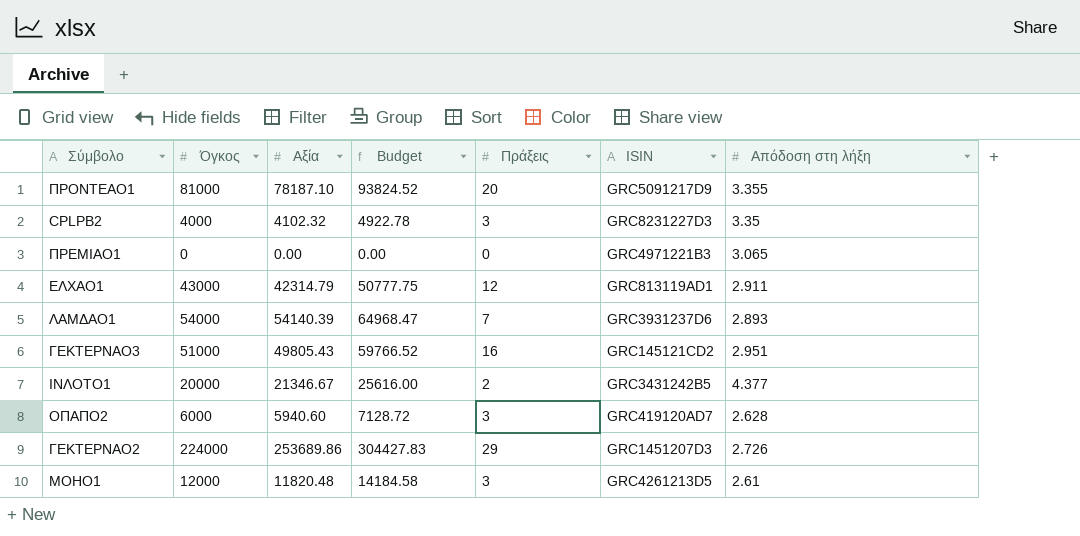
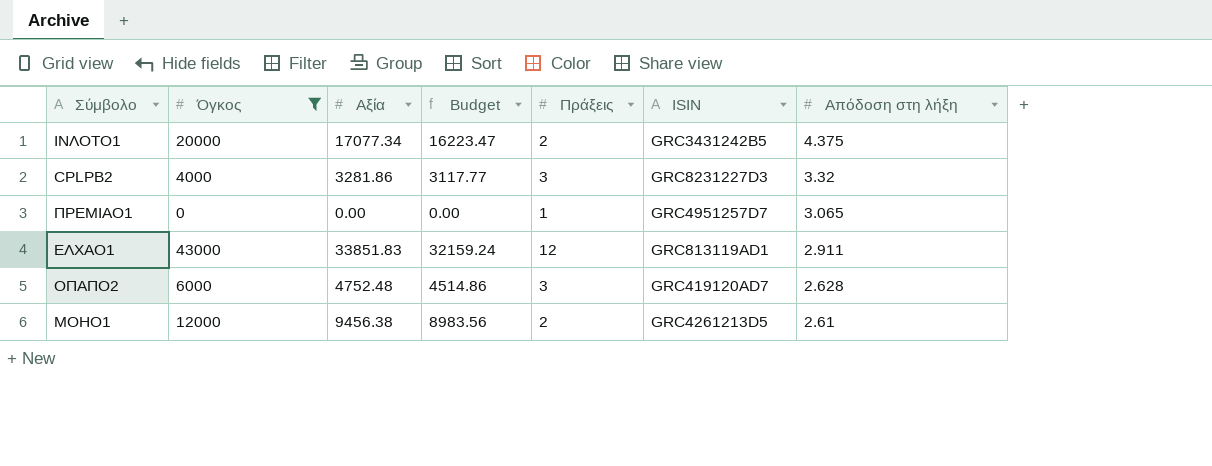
filter: none -> Όγκος <= 43000
row order: none -> Απόδοση στη λήξη descending
column Budget | formula: [Αξία] * 1.2 -> [Αξία] * 0.95
ΙΝΛΟΤΟ1 | Αξία: 21346.67 -> 17077.34
ΙΝΛΟΤΟ1 | Απόδοση στη λήξη: 4.377 -> 4.375
CPLPB2 | Αξία: 4102.32 -> 3281.86
CPLPB2 | Απόδοση στη λήξη: 3.35 -> 3.32
ΠΡΕΜΙΑΟ1 | Πράξεις: 0 -> 1
ΠΡΕΜΙΑΟ1 | ISIN: GRC4971221B3 -> GRC4951257D7
ΕΛΧΑΟ1 | Αξία: 42314.79 -> 33851.83
ΟΠΑΠΟ2 | Αξία: 5940.60 -> 4752.48
ΜΟΗΟ1 | Αξία: 11820.48 -> 9456.38
ΜΟΗΟ1 | Πράξεις: 3 -> 2

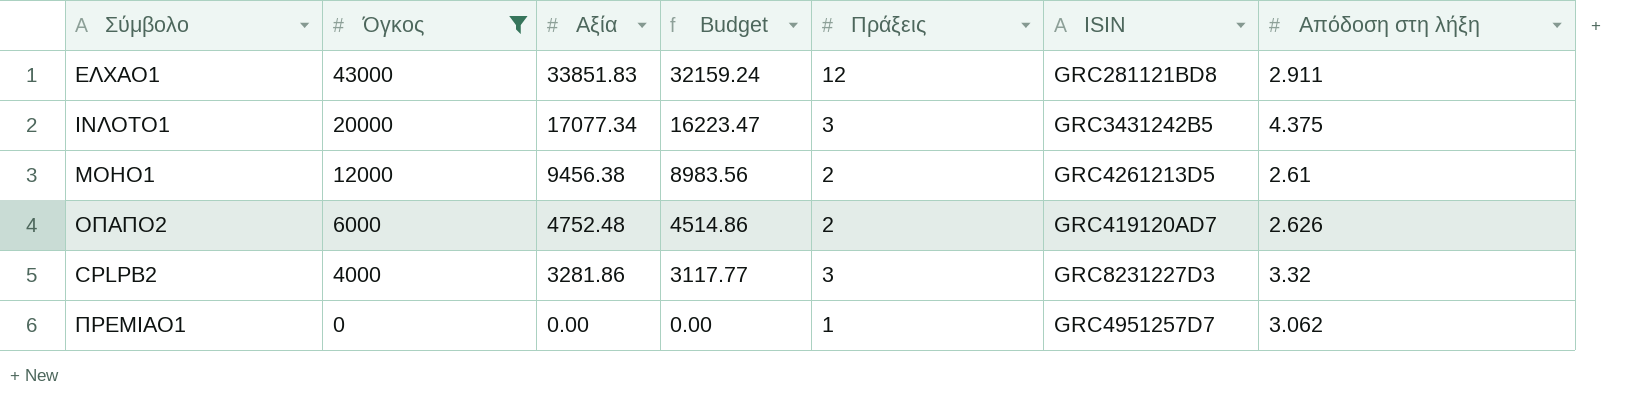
row order: Απόδοση στη λήξη descending -> Όγκος descending
ΕΛΧΑΟ1 | ISIN: GRC813119AD1 -> GRC281121BD8
ΙΝΛΟΤΟ1 | Πράξεις: 2 -> 3
ΟΠΑΠΟ2 | Πράξεις: 3 -> 2
ΟΠΑΠΟ2 | Απόδοση στη λήξη: 2.628 -> 2.626
ΠΡΕΜΙΑΟ1 | Απόδοση στη λήξη: 3.065 -> 3.062

